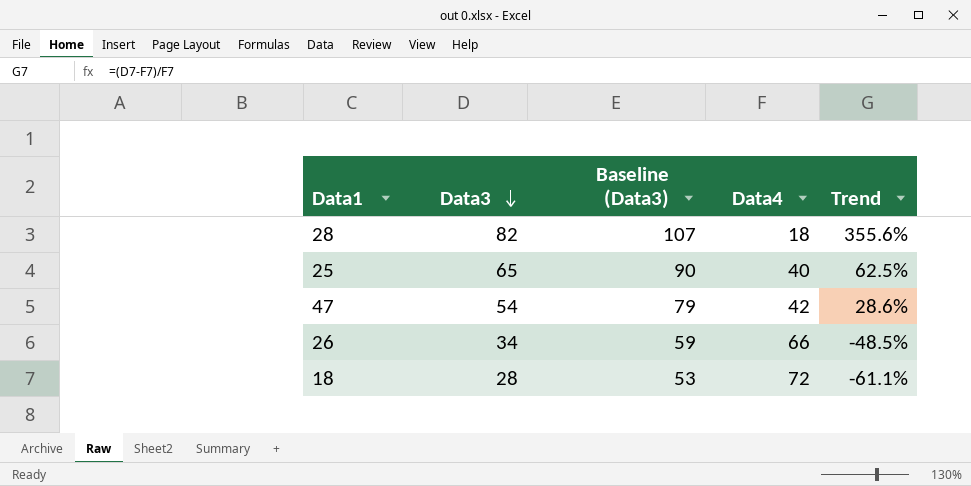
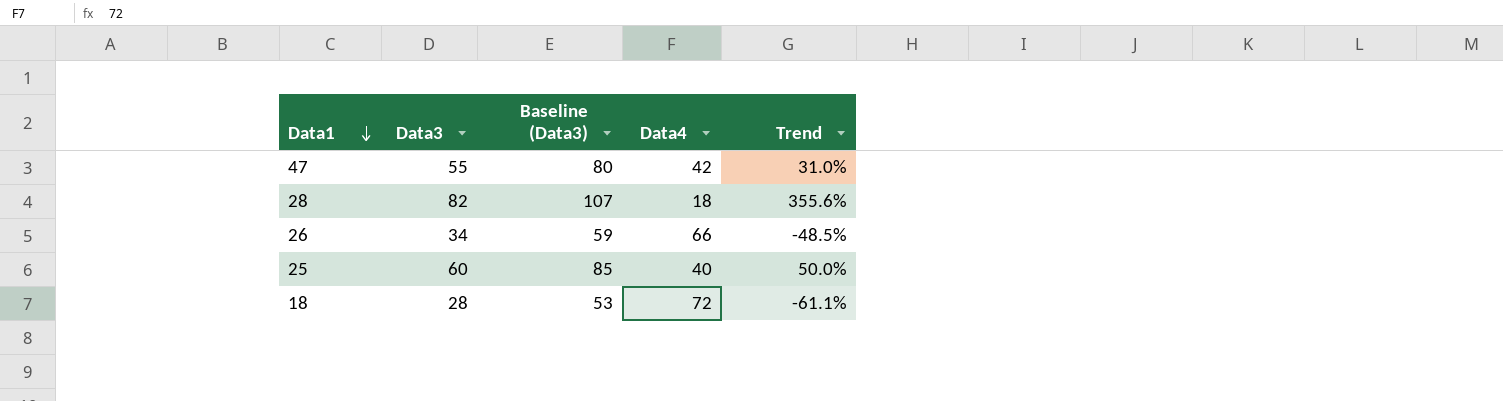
row order: Data3 descending -> Data1 descending
47 | Data3: 54 -> 55
47 | Baseline (Data3): 79 -> 80
47 | Trend: 28.6% -> 31.0%
25 | Data3: 65 -> 60
25 | Baseline (Data3): 90 -> 85
25 | Trend: 62.5% -> 50.0%

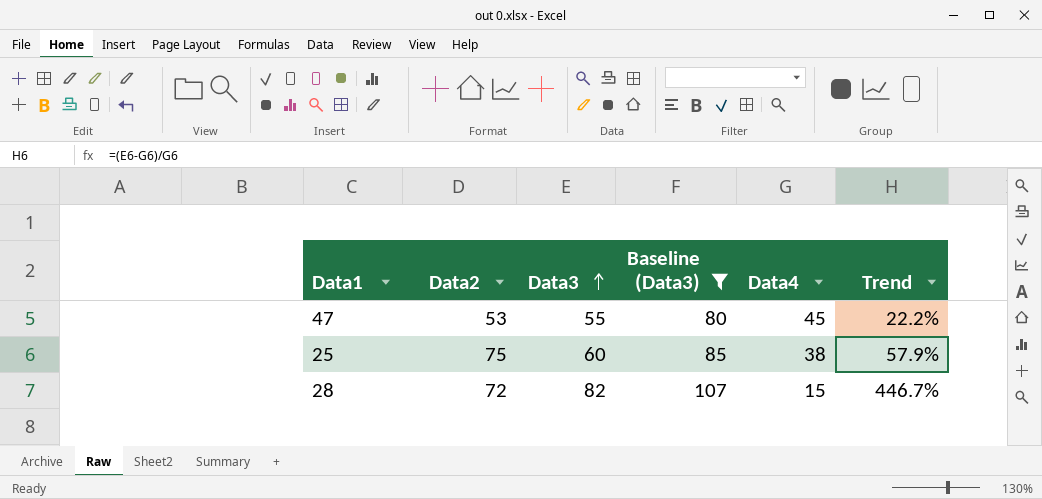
filter: none -> Baseline (Data3) >= 80
row order: Data1 descending -> Data3 ascending
column Data2 | position: none -> 2
47 | Data4: 42 -> 45
47 | Trend: 31.0% -> 22.2%
25 | Data4: 40 -> 38
25 | Trend: 50.0% -> 57.9%
28 | Data4: 18 -> 15
28 | Trend: 355.6% -> 446.7%

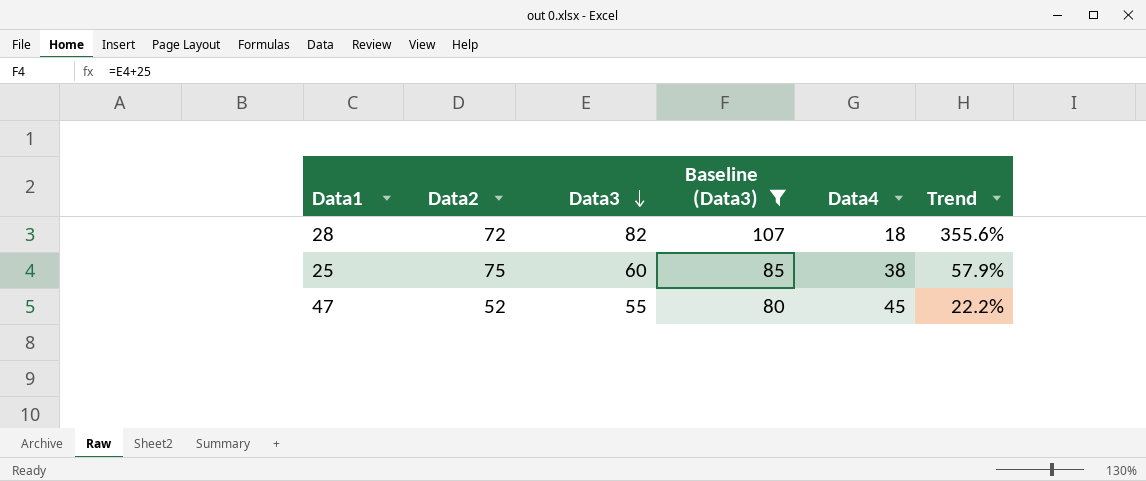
row order: Data3 ascending -> Data3 descending
28 | Data4: 15 -> 18
28 | Trend: 446.7% -> 355.6%
47 | Data2: 53 -> 52

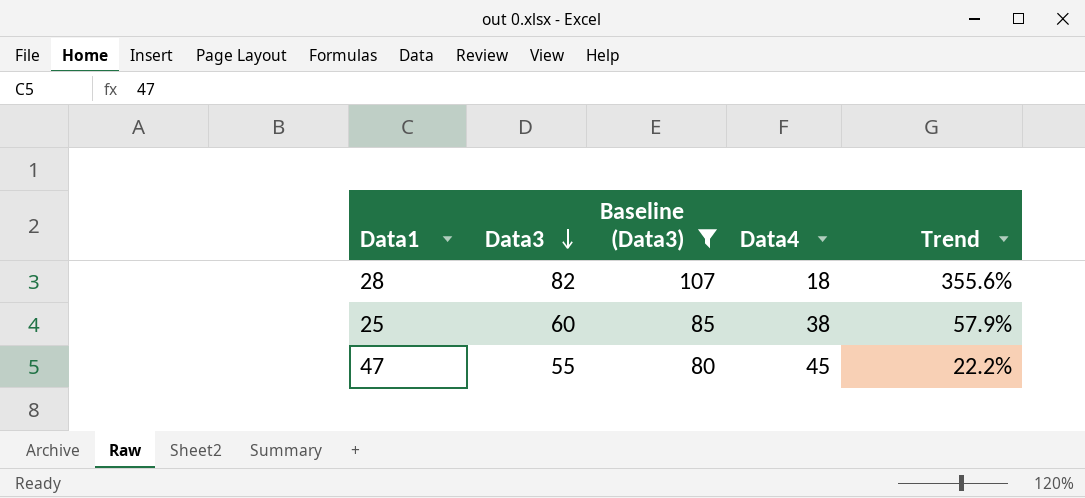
column Data2 | position: 2 -> none

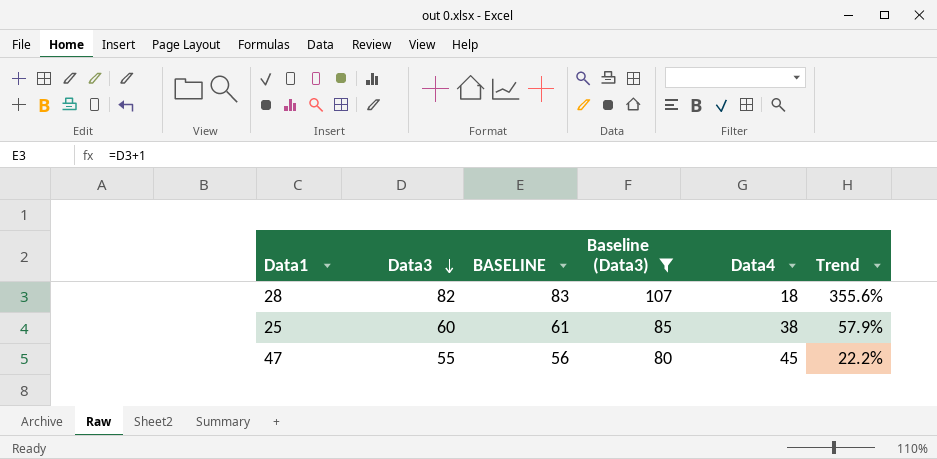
column BASELINE | formula: none -> [Data3] + 1

